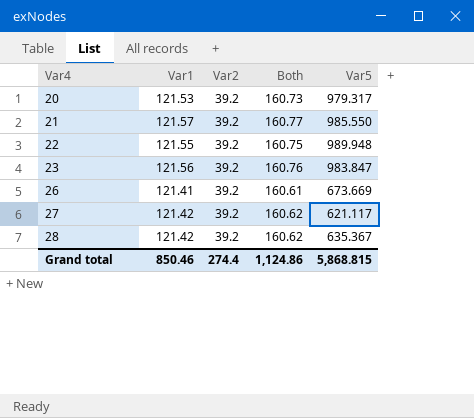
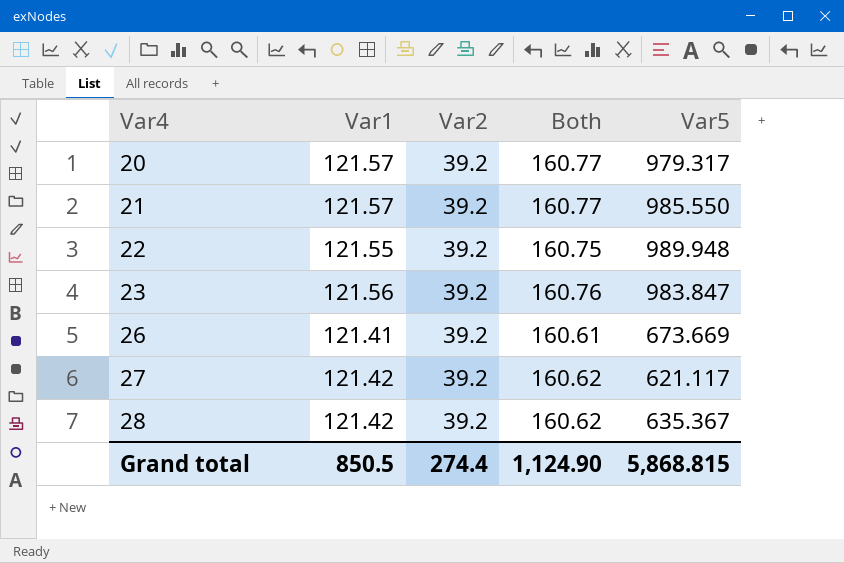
20 | Var1: 121.53 -> 121.57
20 | Both: 160.73 -> 160.77
Grand total | Var1: 850.46 -> 850.5
Grand total | Both: 1,124.86 -> 1,124.90

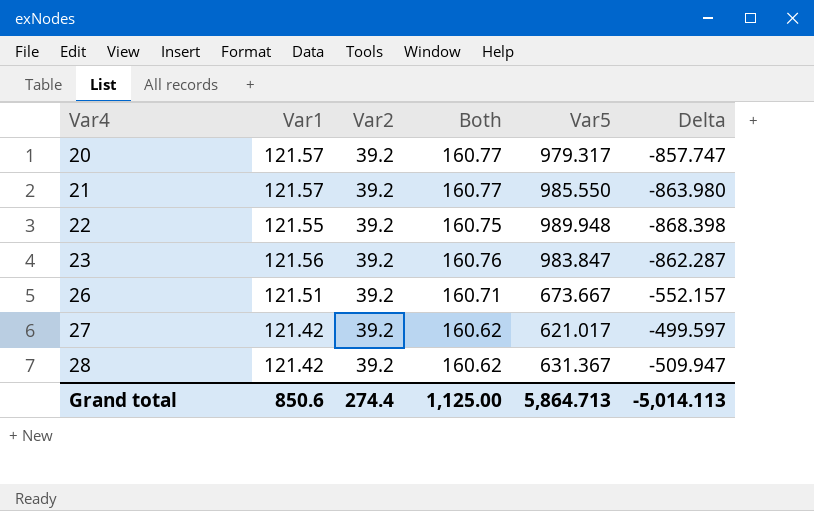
column Delta | formula: none -> [Var1] - [Var5]
26 | Var1: 121.41 -> 121.51
26 | Both: 160.61 -> 160.71
26 | Var5: 673.669 -> 673.667
27 | Var5: 621.117 -> 621.017
28 | Var5: 635.367 -> 631.367
Grand total | Var1: 850.5 -> 850.6
Grand total | Both: 1,124.90 -> 1,125.00
Grand total | Var5: 5,868.815 -> 5,864.713

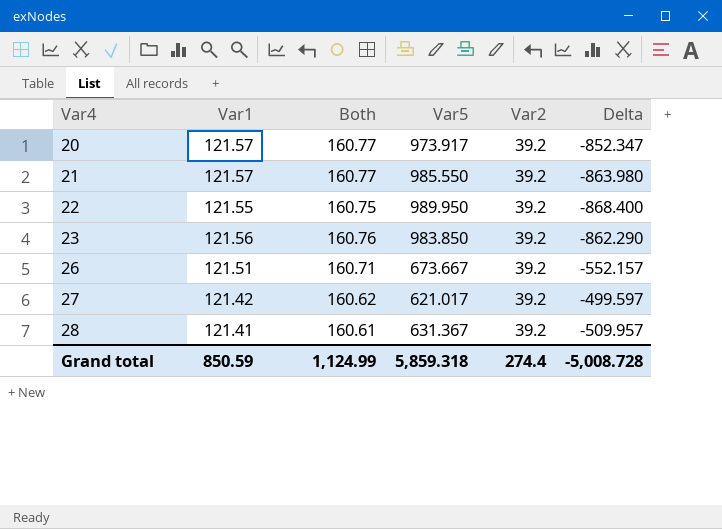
column Var2 | position: 3 -> 5
20 | Var5: 979.317 -> 973.917
20 | Delta: -857.747 -> -852.347
22 | Var5: 989.948 -> 989.950
22 | Delta: -868.398 -> -868.400
23 | Var5: 983.847 -> 983.850
23 | Delta: -862.287 -> -862.290
28 | Var1: 121.42 -> 121.41
28 | Both: 160.62 -> 160.61
28 | Delta: -509.947 -> -509.957
Grand total | Var1: 850.6 -> 850.59
Grand total | Both: 1,125.00 -> 1,124.99
Grand total | Var5: 5,864.713 -> 5,859.318
Grand total | Delta: -5,014.113 -> -5,008.728

